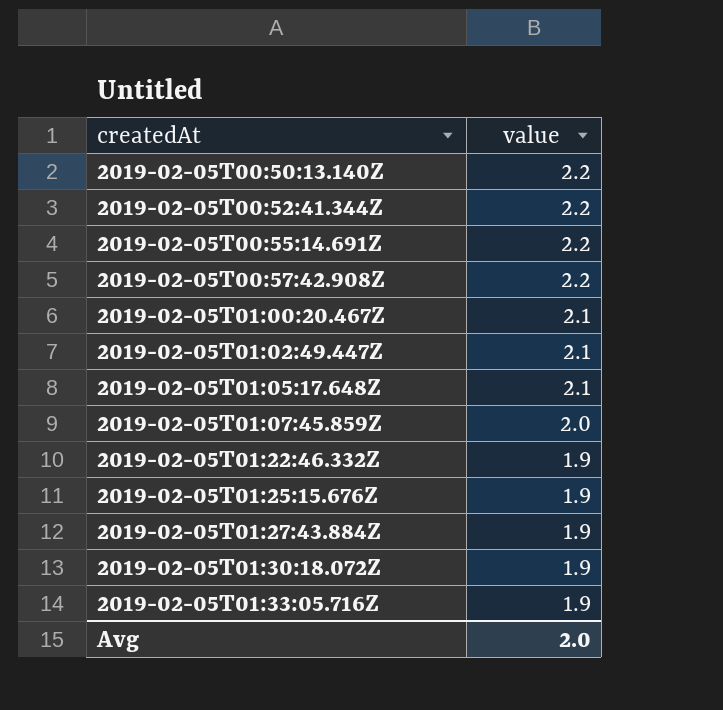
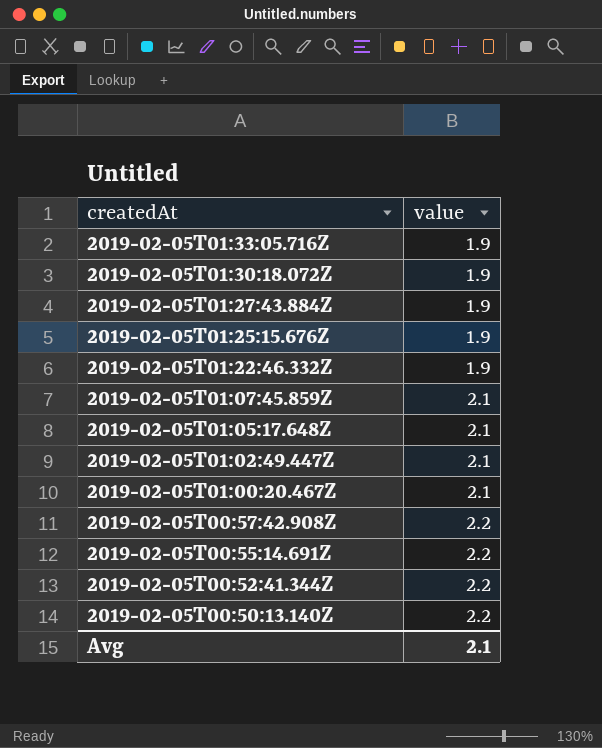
row order: createdAt ascending -> createdAt descending
2019-02-05T01:07:45.859Z | value: 2.0 -> 2.1
Avg | value: 2.0 -> 2.1

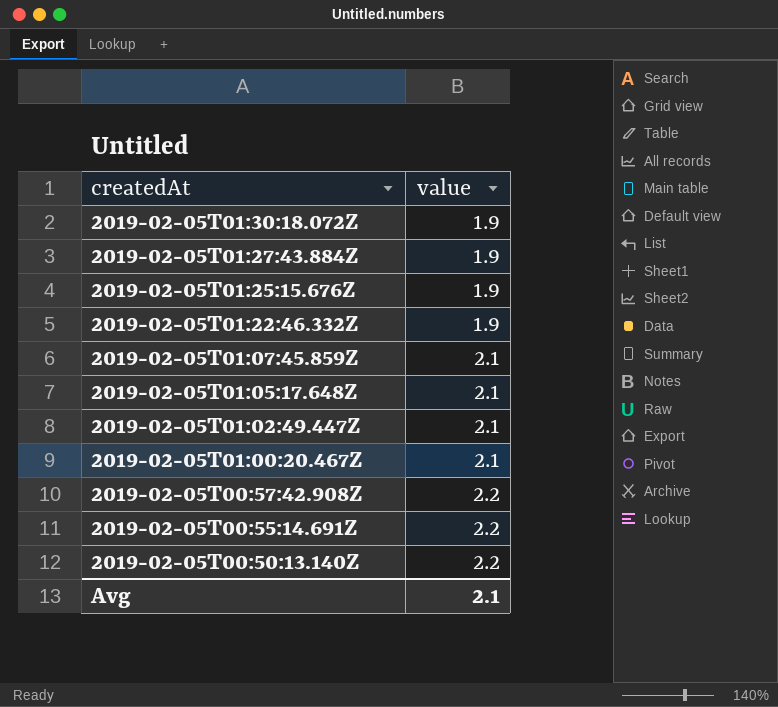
row 2019-02-05T01:33:05.716Z: 1.9 -> none
row 2019-02-05T00:52:41.344Z: 2.2 -> none

